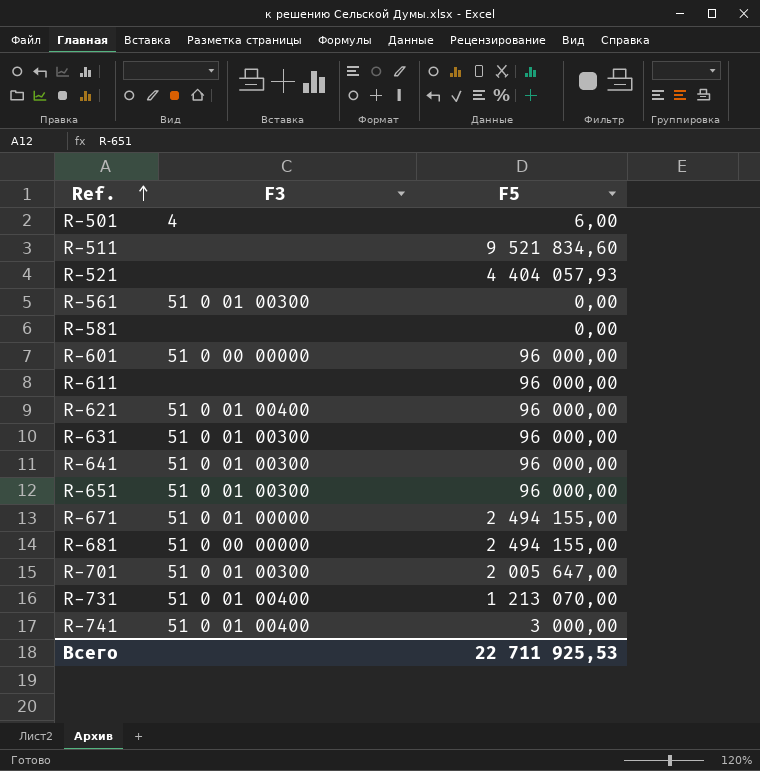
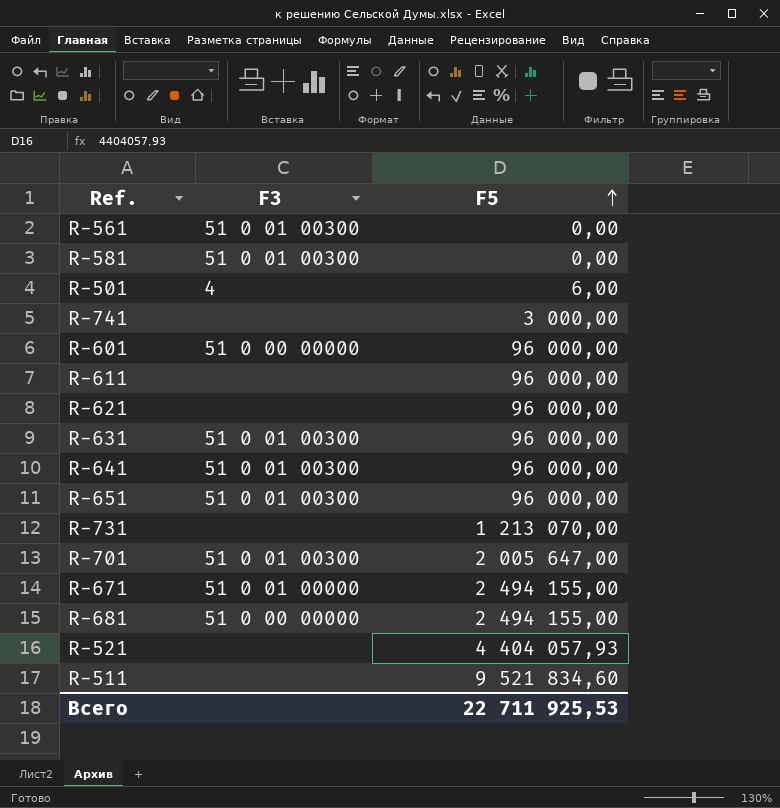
row order: Ref. ascending -> F5 ascending
R-581 | F3: none -> 51 0 01 00300
R-741 | F3: 51 0 01 00400 -> none
R-621 | F3: 51 0 01 00400 -> none
R-731 | F3: 51 0 01 00400 -> none

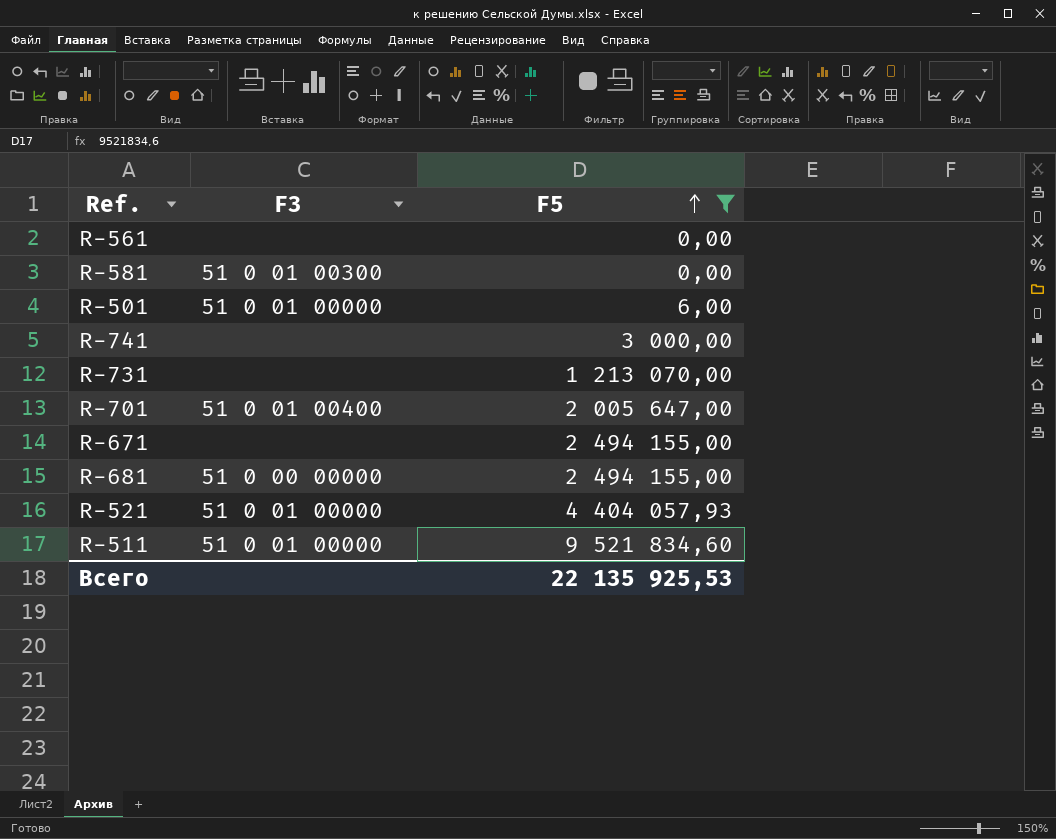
filter: none -> F5 != 96 000,00
R-561 | F3: 51 0 01 00300 -> none
R-501 | F3: 4 -> 51 0 01 00000
R-701 | F3: 51 0 01 00300 -> 51 0 01 00400
R-671 | F3: 51 0 01 00000 -> none
R-521 | F3: none -> 51 0 01 00000
R-511 | F3: none -> 51 0 01 00000
Всего | F5: 22 711 925,53 -> 22 135 925,53

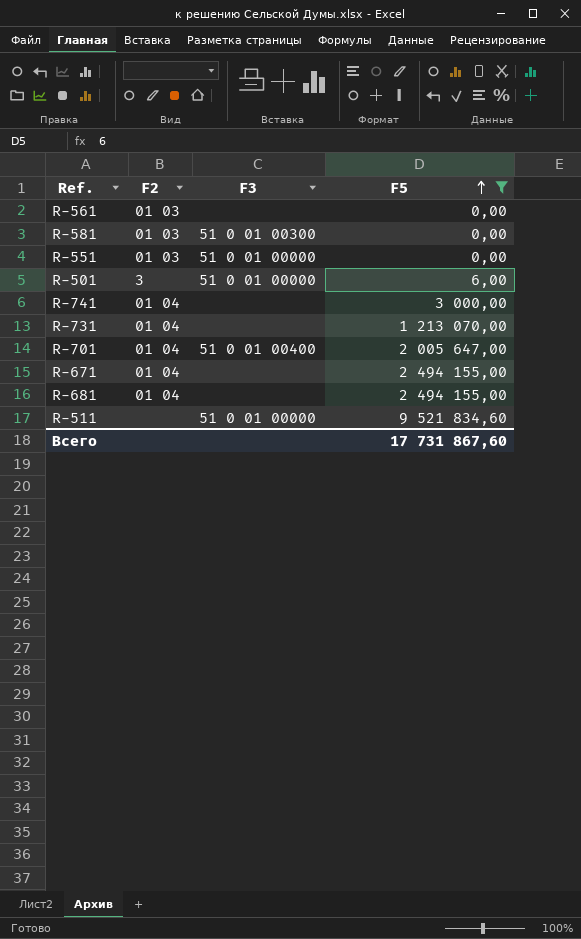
column F2 | position: none -> 2
row R-521: 51 0 01 00000 | 4 404 057,93 -> none
row R-551: none -> 01 03 | 51 0 01 00000 | 0,00
R-681 | F3: 51 0 00 00000 -> none
Всего | F5: 22 135 925,53 -> 17 731 867,60

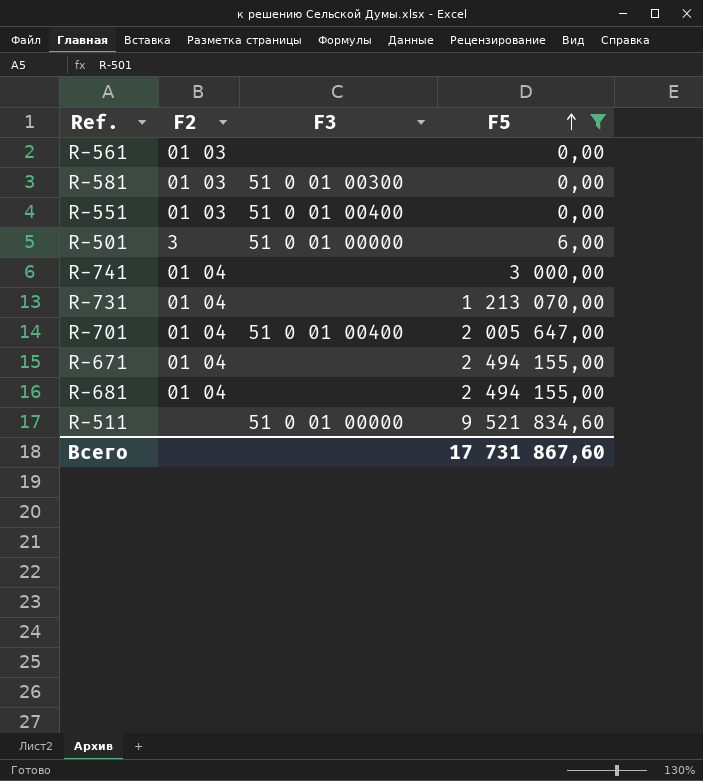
R-551 | F3: 51 0 01 00000 -> 51 0 01 00400

